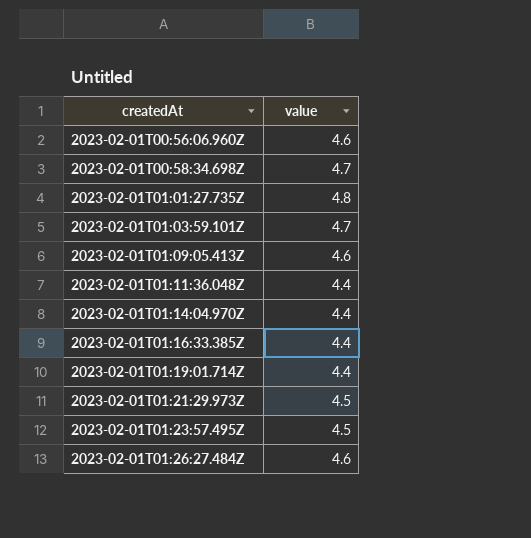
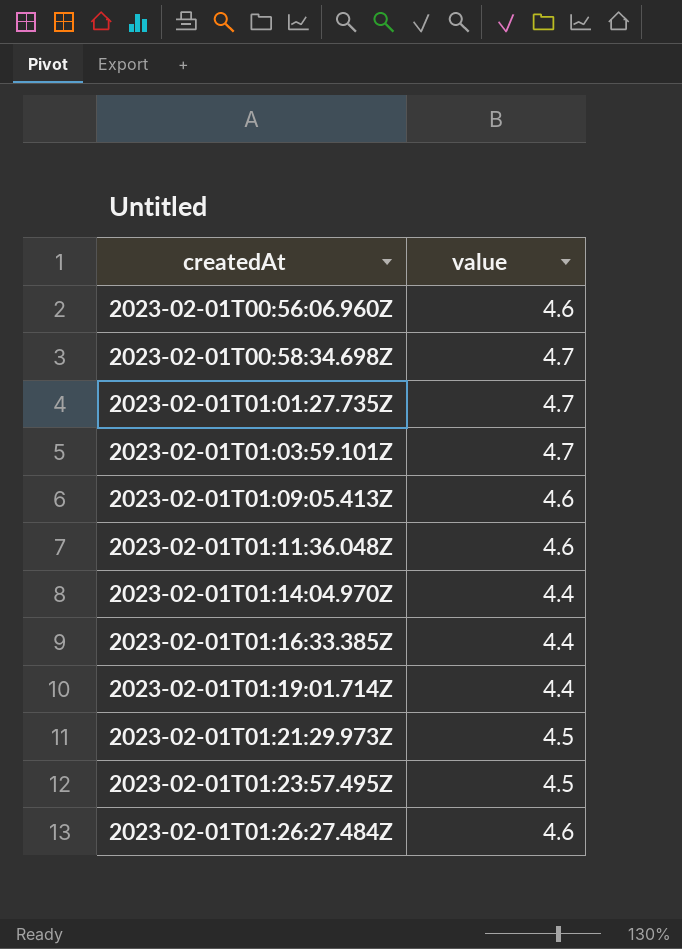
2023-02-01T01:01:27.735Z | value: 4.8 -> 4.7
2023-02-01T01:11:36.048Z | value: 4.4 -> 4.6

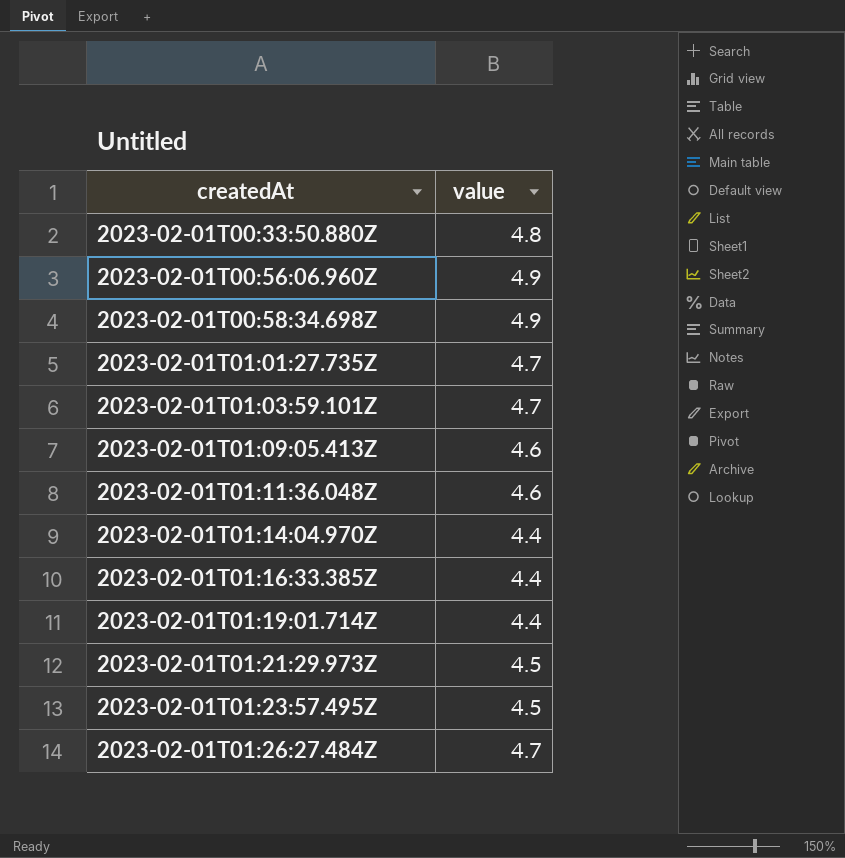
row 2023-02-01T00:33:50.880Z: none -> 4.8
2023-02-01T00:56:06.960Z | value: 4.6 -> 4.9
2023-02-01T00:58:34.698Z | value: 4.7 -> 4.9
2023-02-01T01:26:27.484Z | value: 4.6 -> 4.7

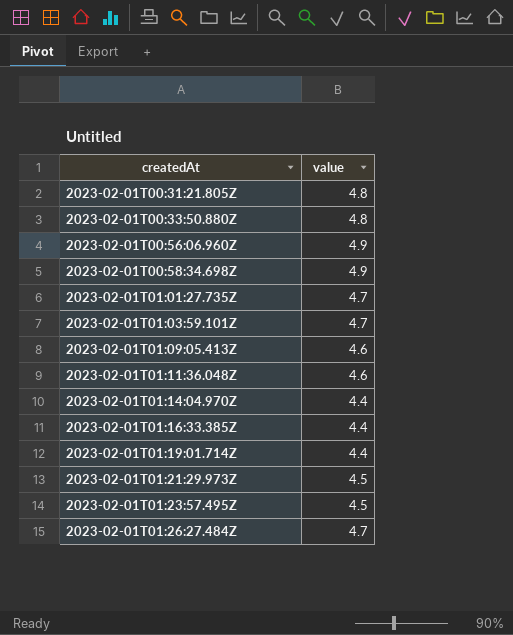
row 2023-02-01T00:31:21.805Z: none -> 4.8

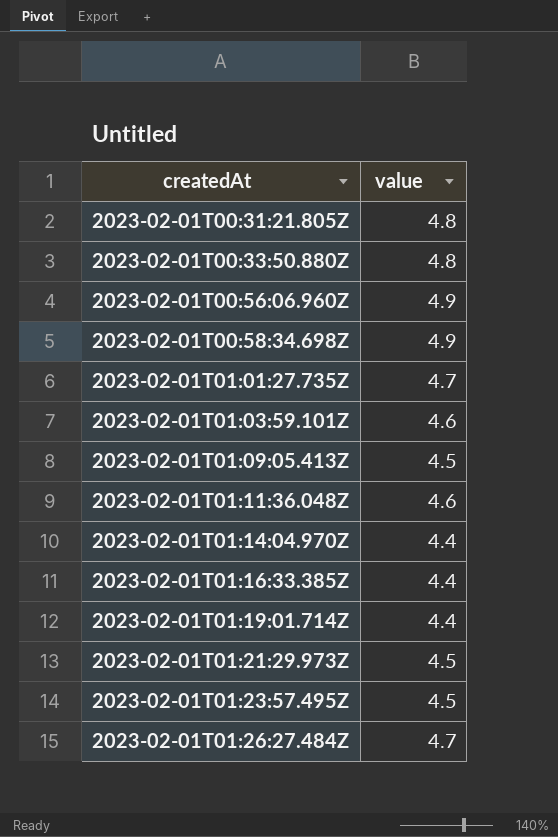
2023-02-01T01:03:59.101Z | value: 4.7 -> 4.6
2023-02-01T01:09:05.413Z | value: 4.6 -> 4.5

